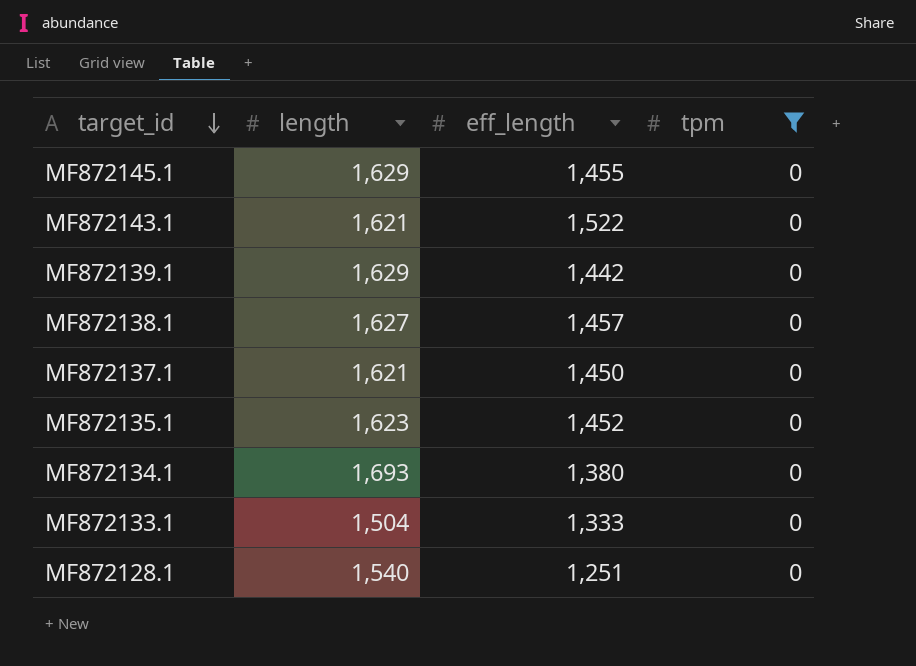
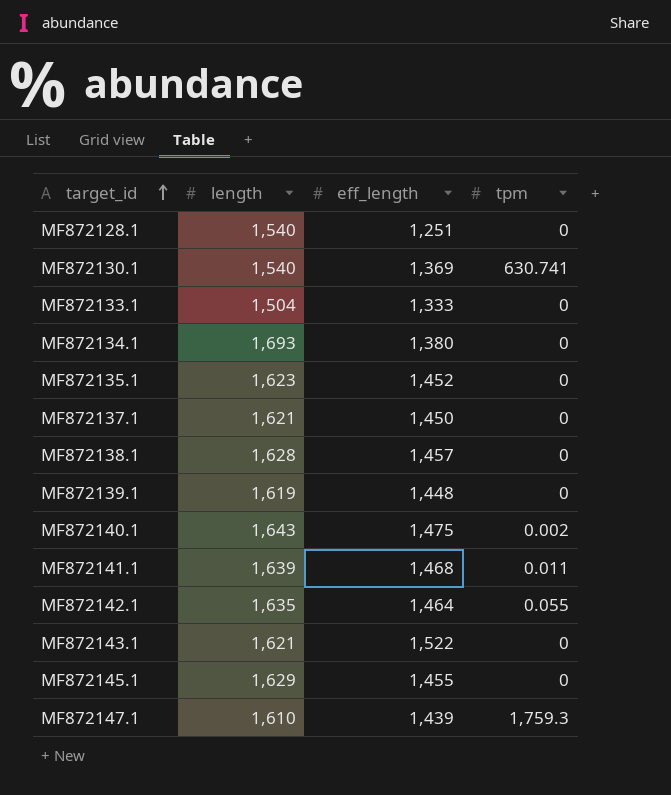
filter: tpm = 0 -> none
row order: target_id descending -> target_id ascending
MF872138.1 | length: 1,627 -> 1,628
MF872139.1 | length: 1,629 -> 1,619
MF872139.1 | eff_length: 1,442 -> 1,448

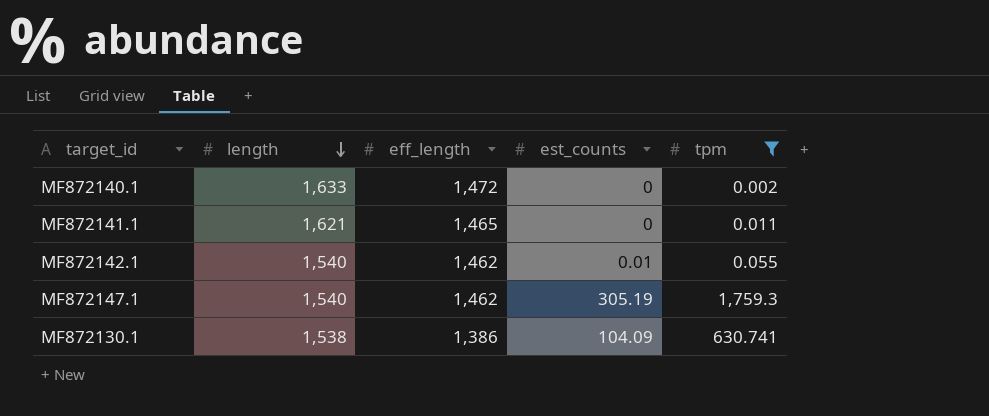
filter: none -> tpm != 0
row order: target_id ascending -> length descending
column est_counts | position: none -> 4
MF872140.1 | length: 1,643 -> 1,633
MF872140.1 | eff_length: 1,475 -> 1,472
MF872141.1 | length: 1,639 -> 1,621
MF872141.1 | eff_length: 1,468 -> 1,465
MF872142.1 | length: 1,635 -> 1,540
MF872142.1 | eff_length: 1,464 -> 1,462
MF872147.1 | length: 1,610 -> 1,540
MF872147.1 | eff_length: 1,439 -> 1,462
MF872130.1 | length: 1,540 -> 1,538
MF872130.1 | eff_length: 1,369 -> 1,386

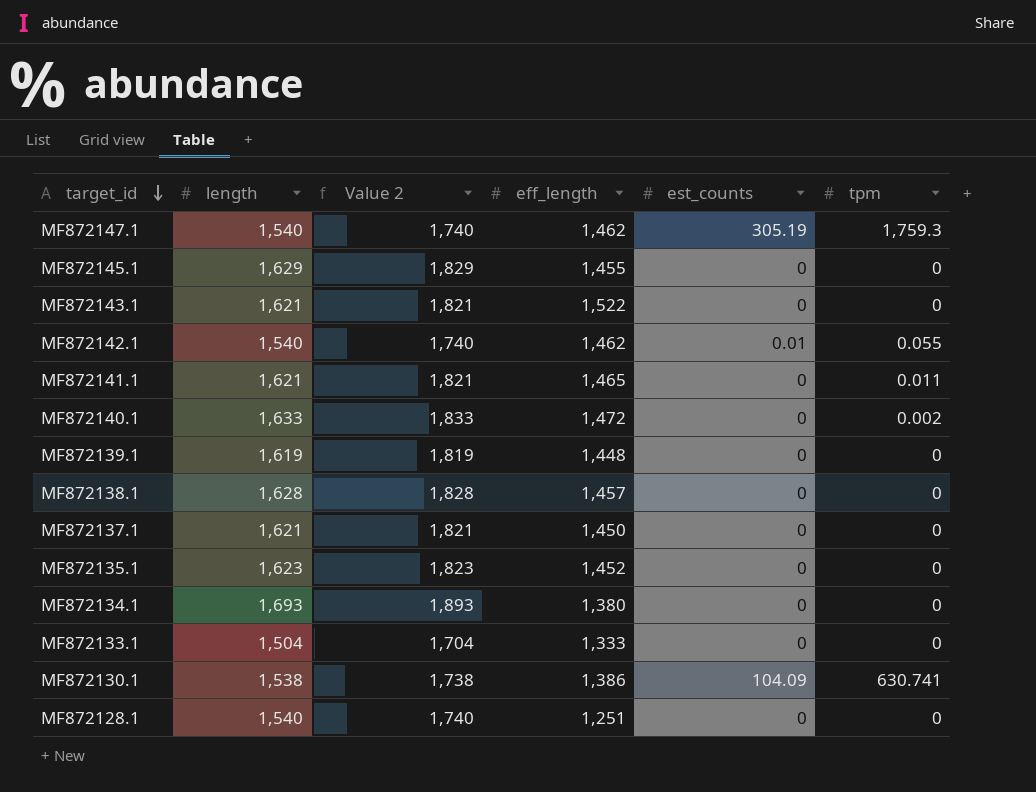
filter: tpm != 0 -> none
row order: length descending -> target_id descending
column Value 2 | formula: none -> [length] + 200

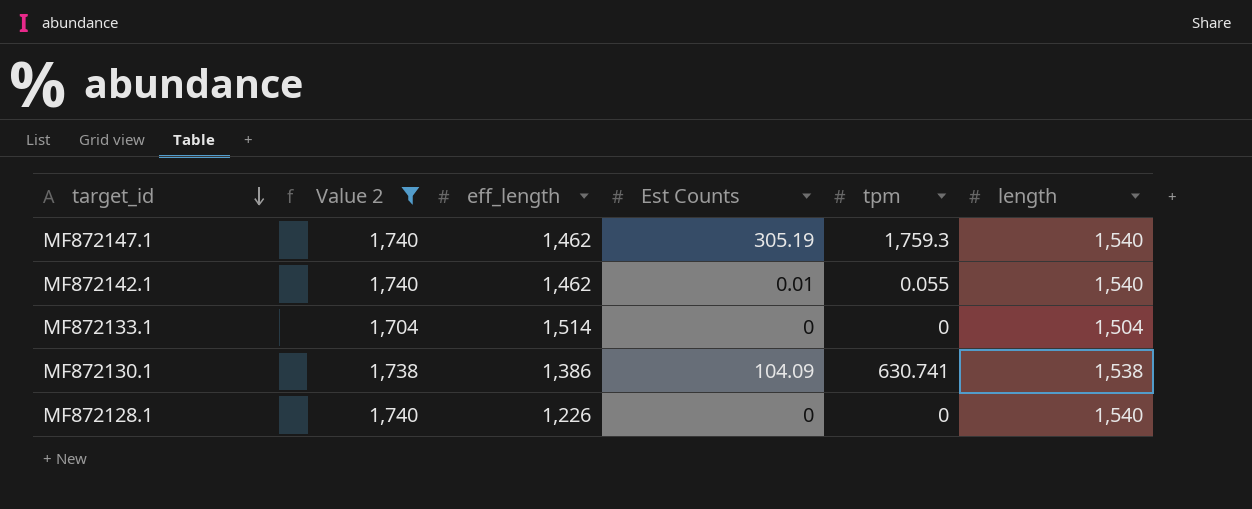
filter: none -> Value 2 <= 1,740
column name: est_counts -> Est Counts
column length | position: 2 -> 6
MF872133.1 | eff_length: 1,333 -> 1,514
MF872128.1 | eff_length: 1,251 -> 1,226

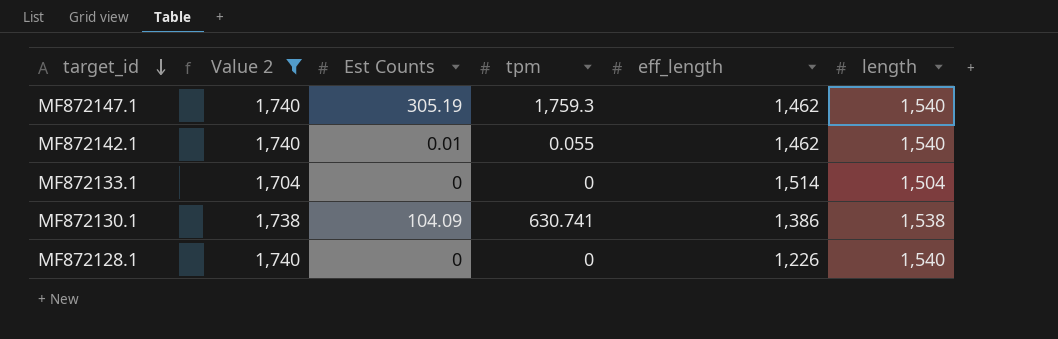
column eff_length | position: 3 -> 5

